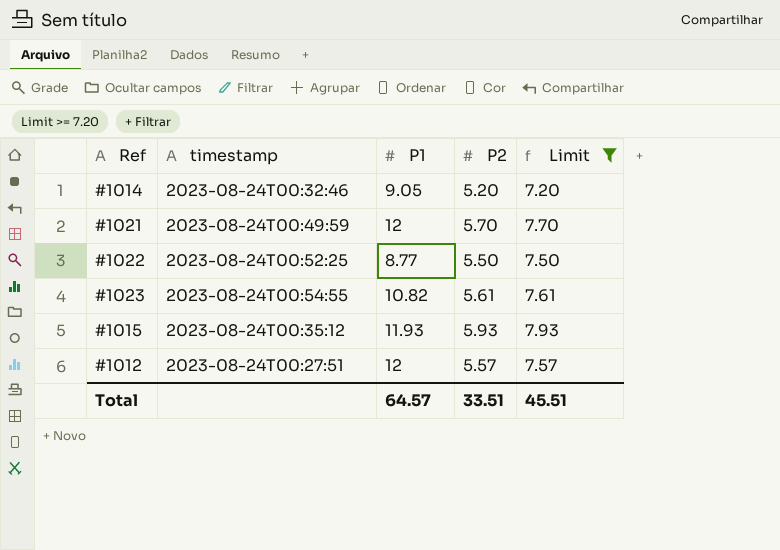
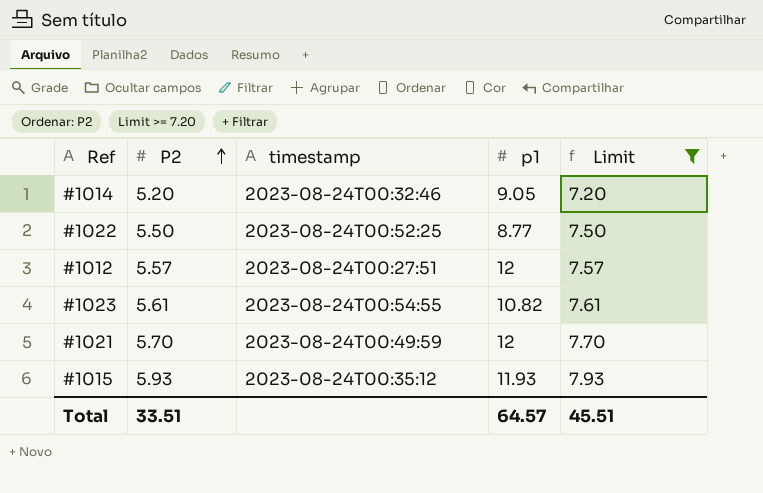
row order: none -> P2 ascending
column P2 | position: 4 -> 2
column name: P1 -> p1

